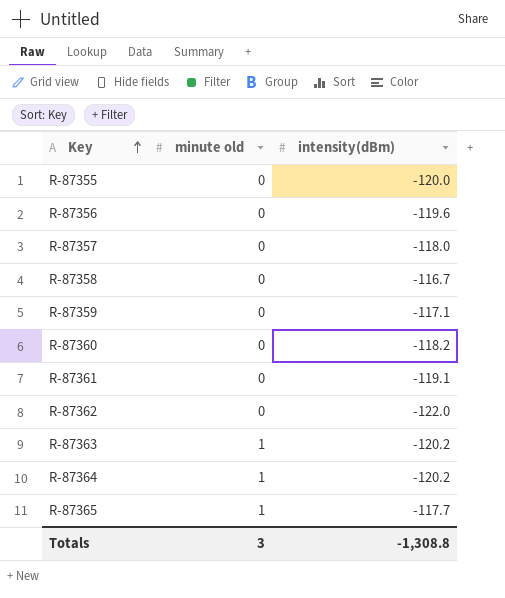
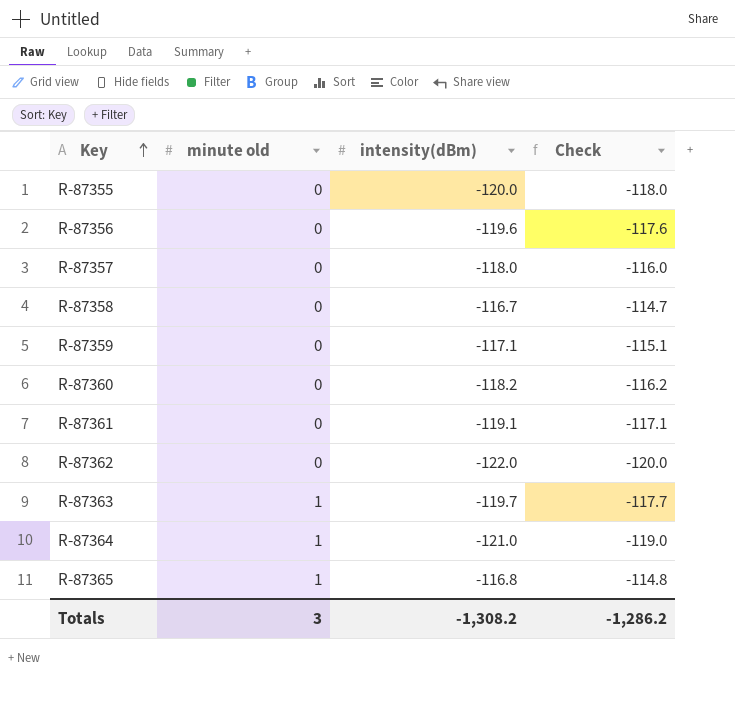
column Check | formula: none -> [intensity(dBm)] + 2
R-87363 | intensity(dBm): -120.2 -> -119.7
R-87364 | intensity(dBm): -120.2 -> -121.0
R-87365 | intensity(dBm): -117.7 -> -116.8
Totals | intensity(dBm): -1,308.8 -> -1,308.2

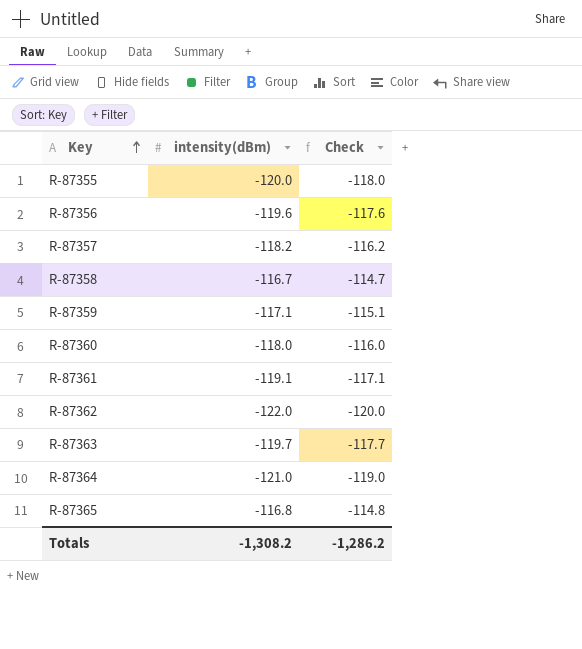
column minute old | position: 2 -> none
R-87357 | intensity(dBm): -118.0 -> -118.2
R-87357 | Check: -116.0 -> -116.2
R-87360 | intensity(dBm): -118.2 -> -118.0
R-87360 | Check: -116.2 -> -116.0

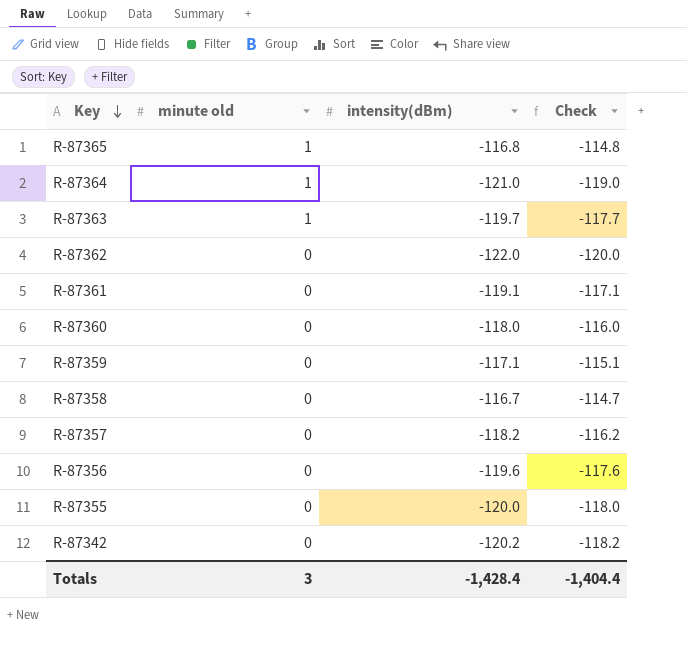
row order: Key ascending -> Key descending
column minute old | position: none -> 2
row R-87342: none -> 0 | -120.2 | -118.2
Totals | intensity(dBm): -1,308.2 -> -1,428.4
Totals | Check: -1,286.2 -> -1,404.4

